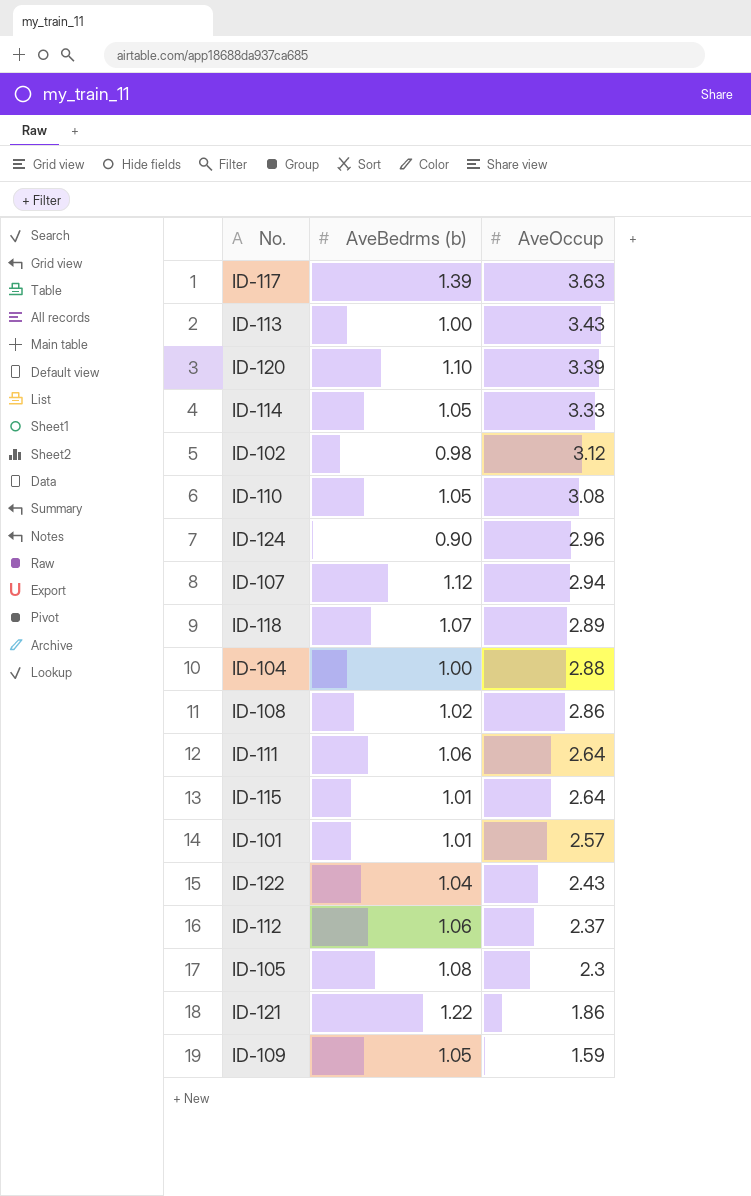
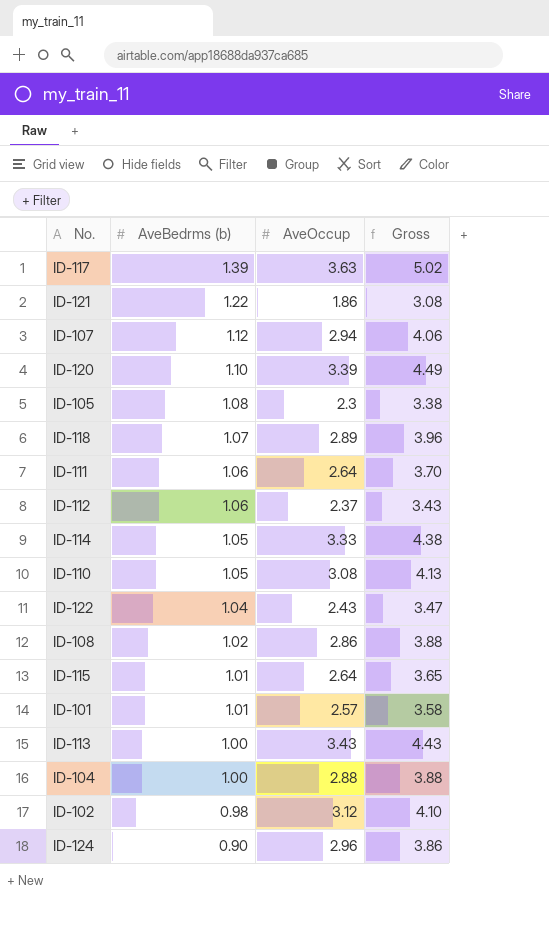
row order: AveOccup descending -> AveBedrms (b) descending
column Gross | formula: none -> [AveBedrms (b)] + [AveOccup]
row ID-109: 1.05 | 1.59 -> none

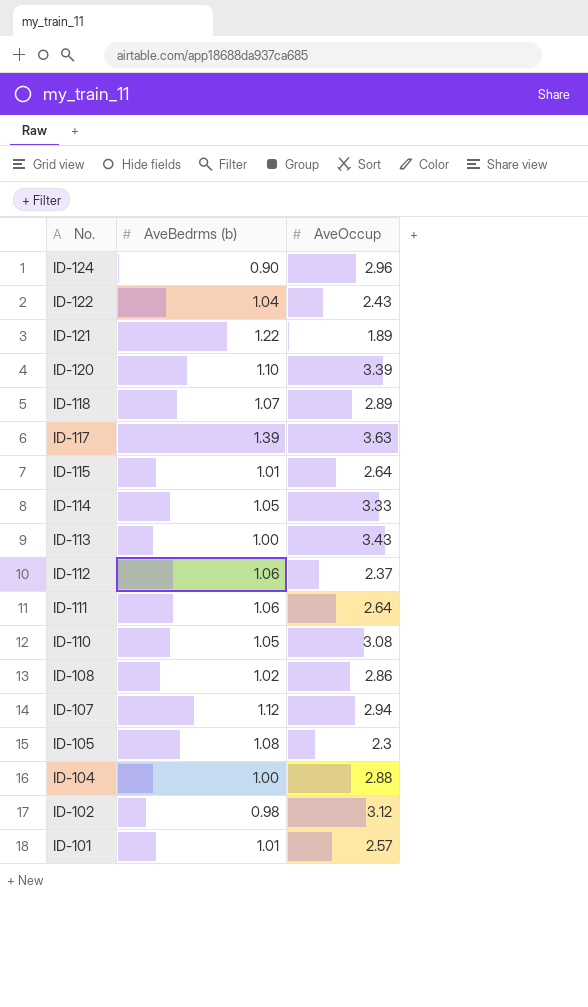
row order: AveBedrms (b) descending -> No. descending
column Gross | formula: [AveBedrms (b)] + [AveOccup] -> none
ID-121 | AveOccup: 1.86 -> 1.89

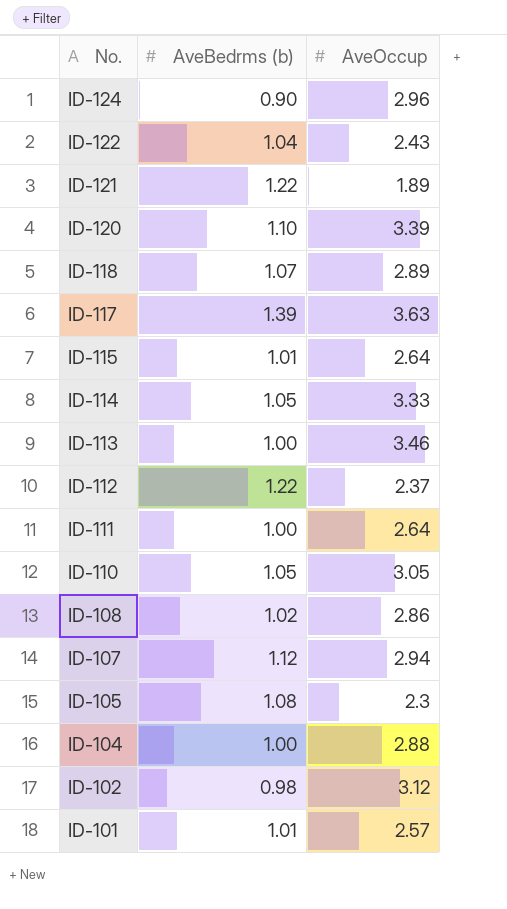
ID-113 | AveOccup: 3.43 -> 3.46
ID-112 | AveBedrms (b): 1.06 -> 1.22
ID-111 | AveBedrms (b): 1.06 -> 1.00
ID-110 | AveOccup: 3.08 -> 3.05

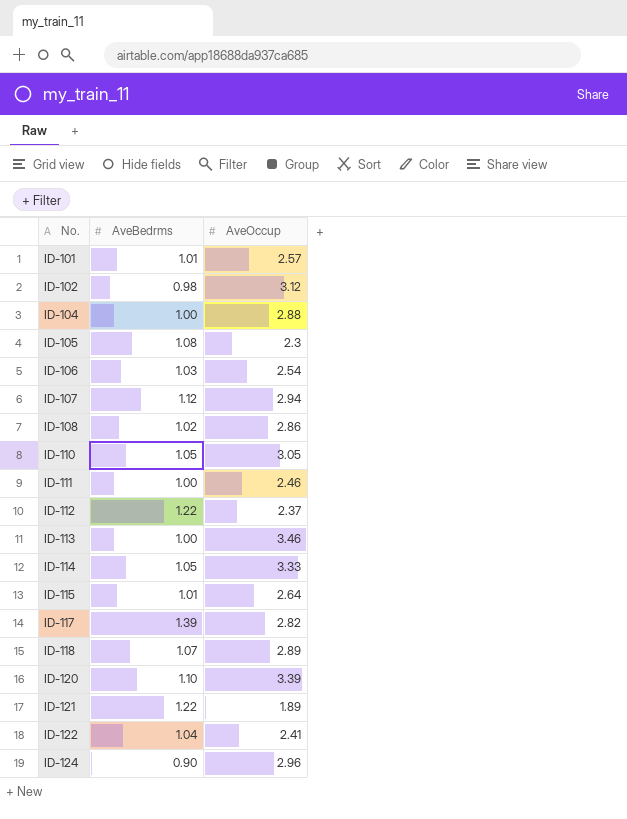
row order: No. descending -> No. ascending
column name: AveBedrms (b) -> AveBedrms
row ID-106: none -> 1.03 | 2.54
ID-111 | AveOccup: 2.64 -> 2.46
ID-117 | AveOccup: 3.63 -> 2.82
ID-122 | AveOccup: 2.43 -> 2.41

